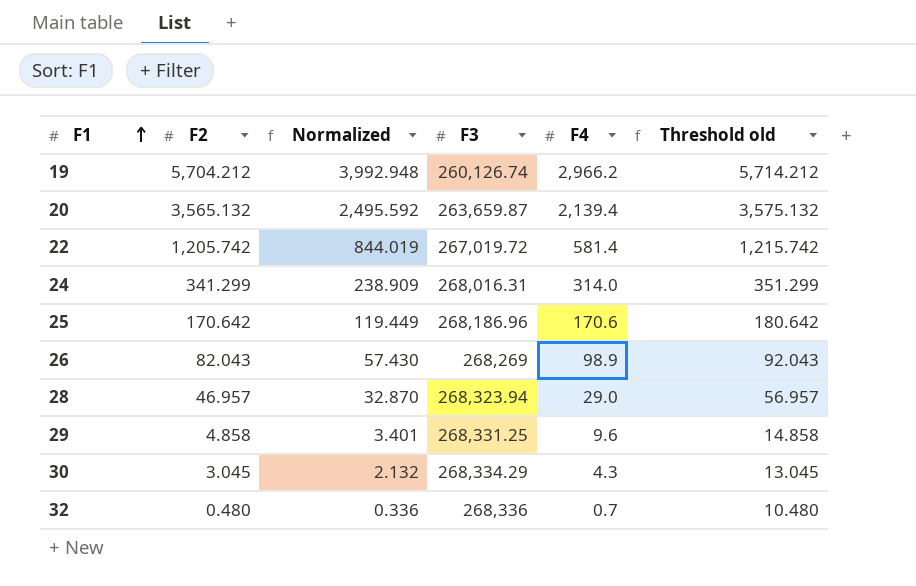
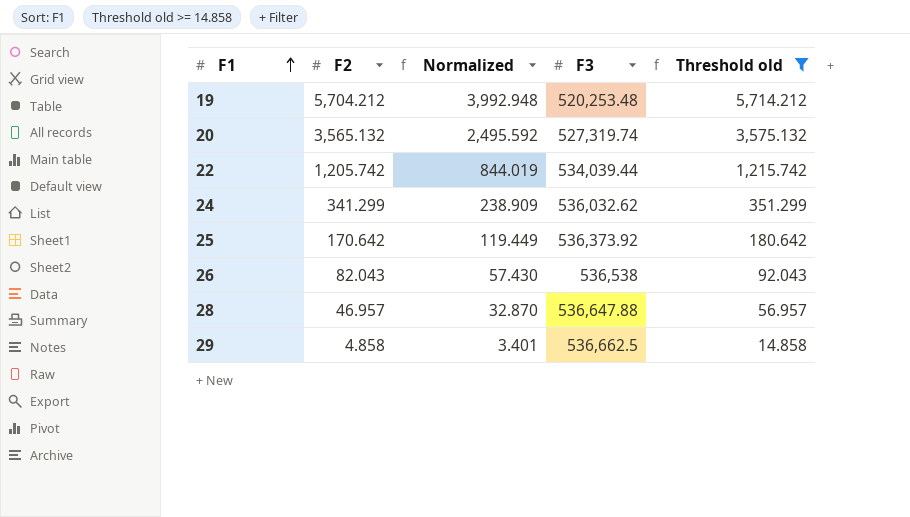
filter: none -> Threshold old >= 14.858
column F4 | position: 5 -> none
19 | F3: 260,126.74 -> 520,253.48
20 | F3: 263,659.87 -> 527,319.74
22 | F3: 267,019.72 -> 534,039.44
24 | F3: 268,016.31 -> 536,032.62
25 | F3: 268,186.96 -> 536,373.92
26 | F3: 268,269 -> 536,538
28 | F3: 268,323.94 -> 536,647.88
29 | F3: 268,331.25 -> 536,662.5

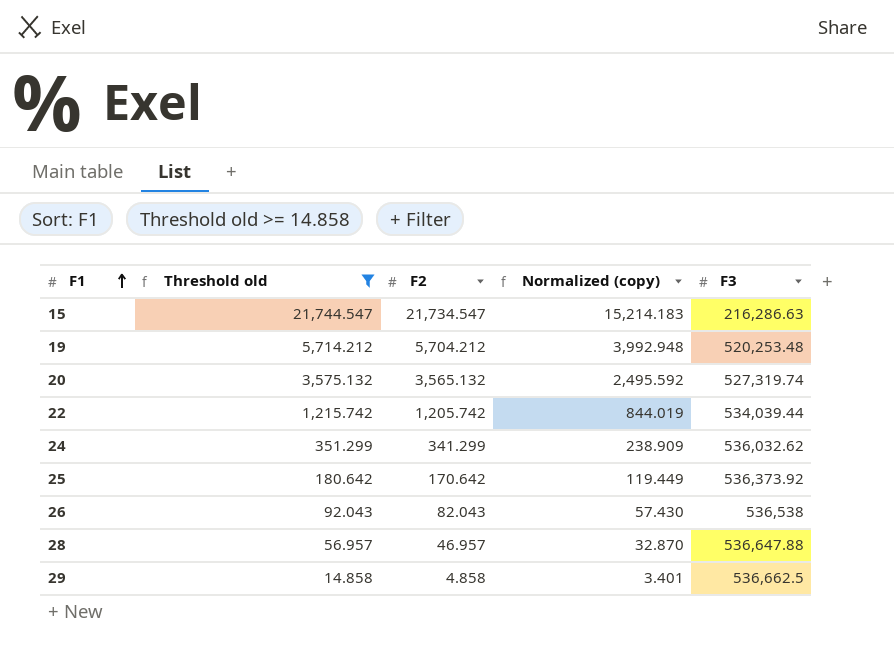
column Threshold old | position: 5 -> 2
column name: Normalized -> Normalized (copy)
row 15: none -> 21,744.547 | 21,734.547 | 15,214.183 | 216,286.63

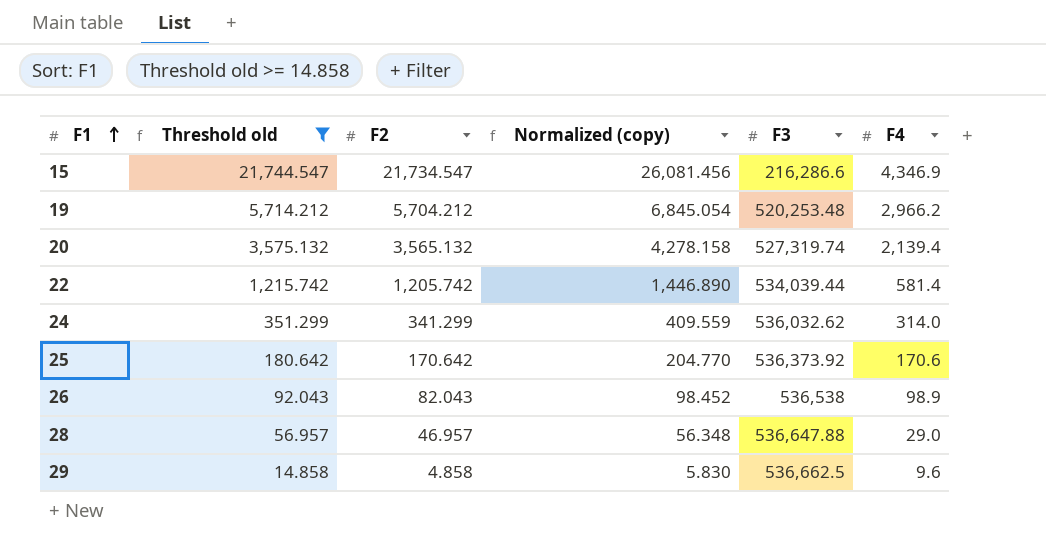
column Normalized (copy) | formula: [F2] * 0.7 -> [F2] * 1.2
column F4 | position: none -> 6
15 | F3: 216,286.63 -> 216,286.6

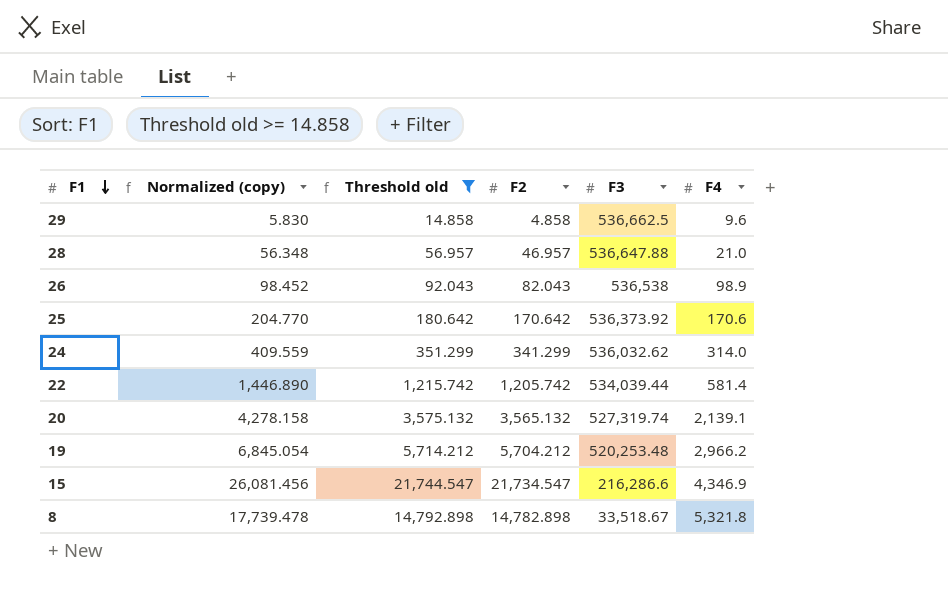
row order: F1 ascending -> F1 descending
column Normalized (copy) | position: 4 -> 2
28 | F4: 29.0 -> 21.0
20 | F4: 2,139.4 -> 2,139.1
row 8: none -> 17,739.478 | 14,792.898 | 14,782.898 | 33,518.67 | 5,321.8

